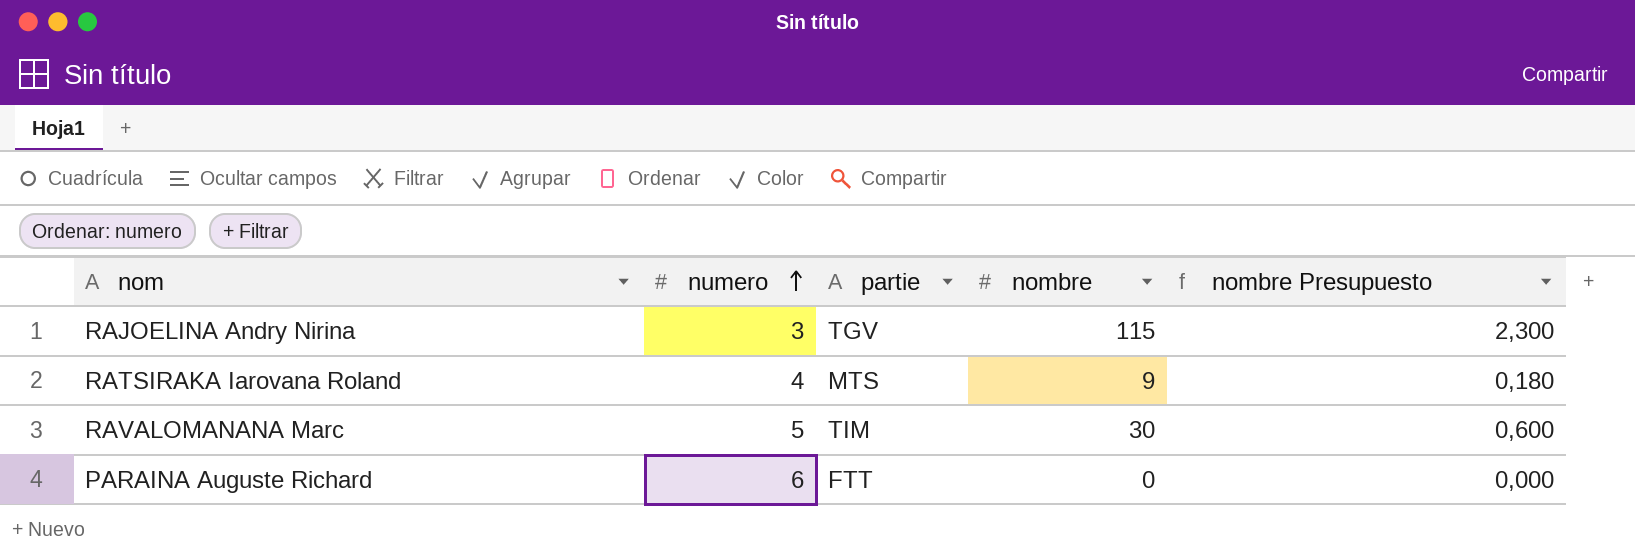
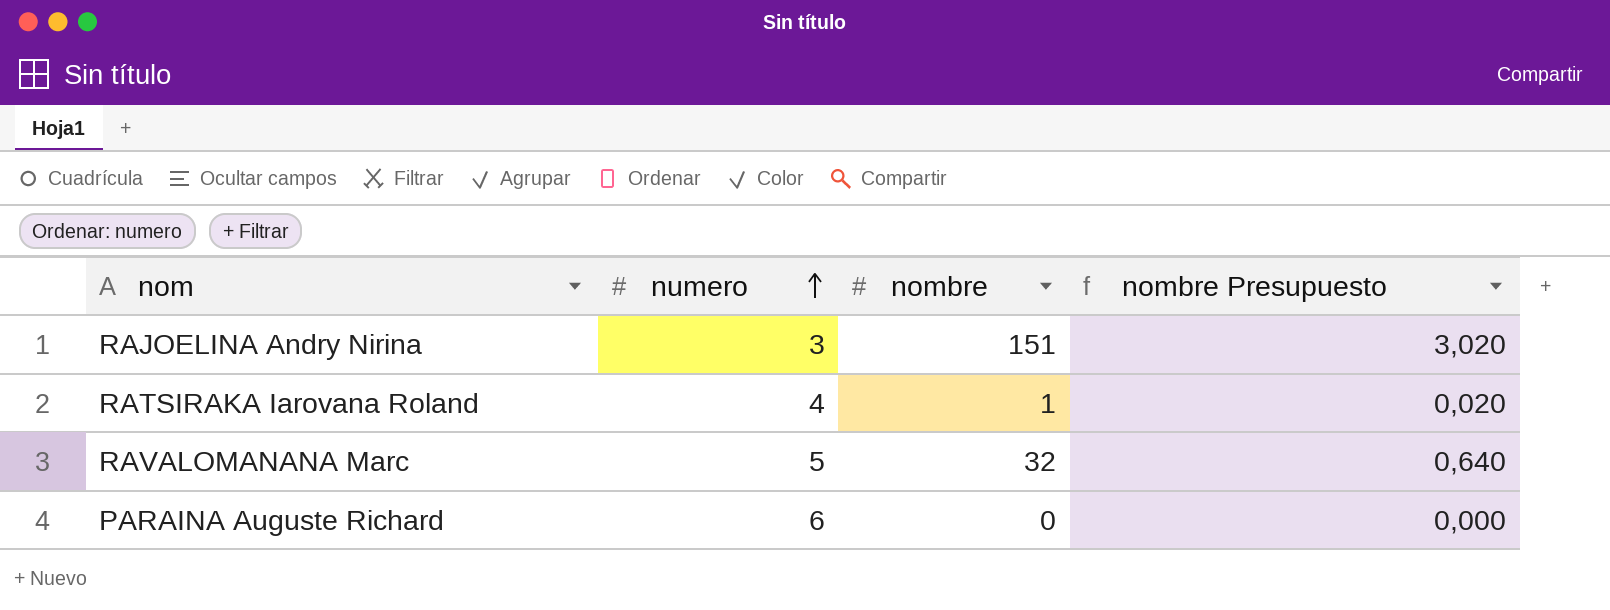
column partie | position: 3 -> none
RAJOELINA Andry Nirina | nombre: 115 -> 151
RAJOELINA Andry Nirina | nombre Presupuesto: 2,300 -> 3,020
RATSIRAKA Iarovana Roland | nombre: 9 -> 1
RATSIRAKA Iarovana Roland | nombre Presupuesto: 0,180 -> 0,020
RAVALOMANANA Marc | nombre: 30 -> 32
RAVALOMANANA Marc | nombre Presupuesto: 0,600 -> 0,640

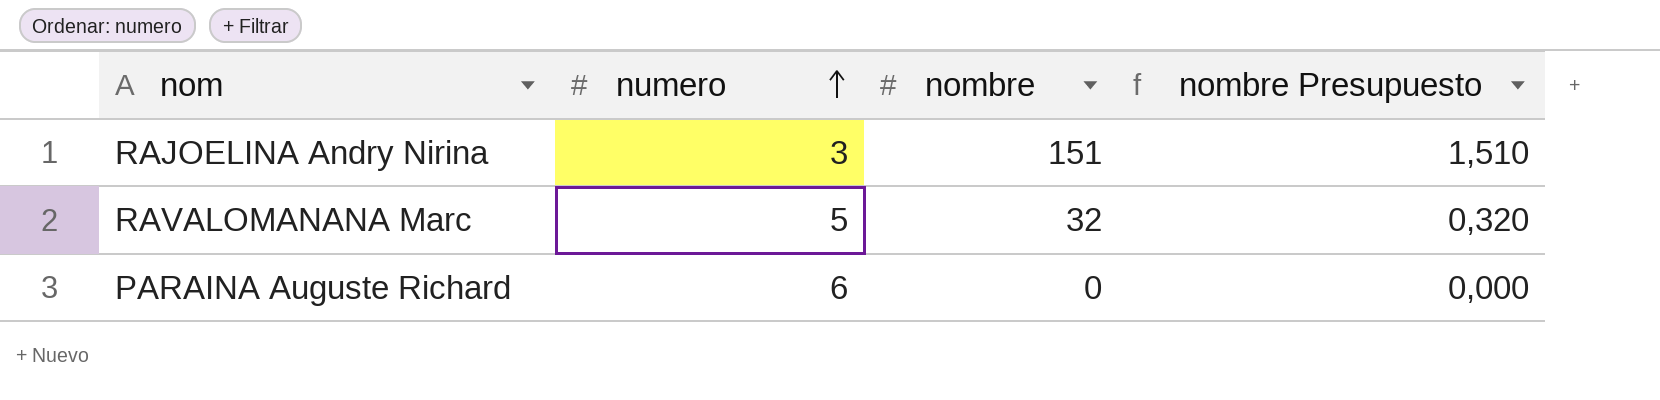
column nombre Presupuesto | formula: [nombre] * 0,02 -> [nombre] * 0,01
row RATSIRAKA Iarovana Roland: 4 | 1 | 0,020 -> none

